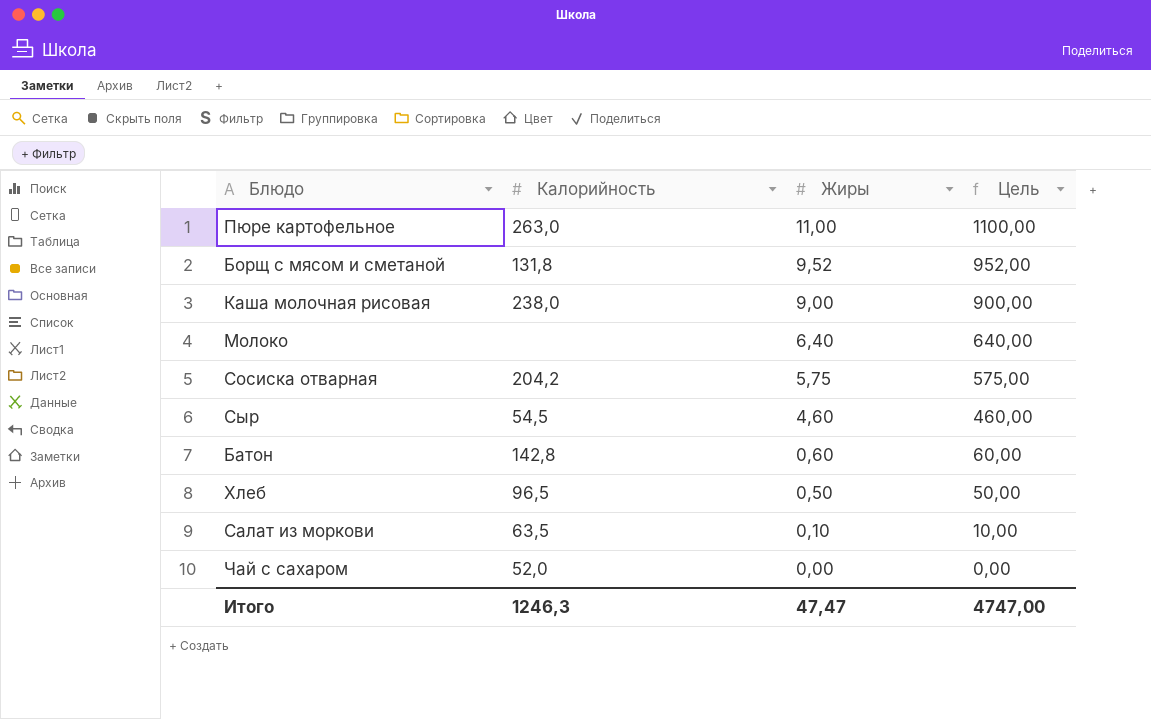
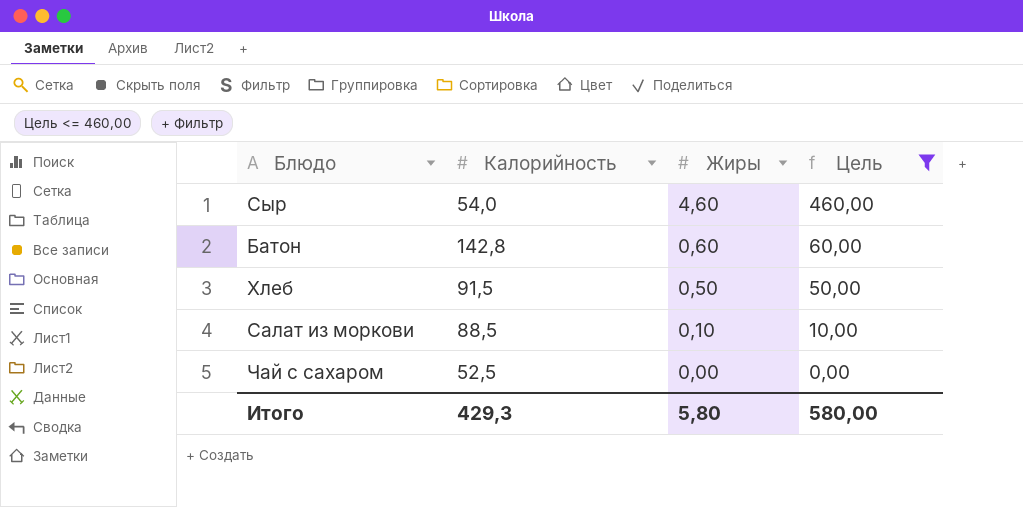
filter: none -> Цель <= 460,00
Сыр | Калорийность: 54,5 -> 54,0
Хлеб | Калорийность: 96,5 -> 91,5
Салат из моркови | Калорийность: 63,5 -> 88,5
Чай с сахаром | Калорийность: 52,0 -> 52,5
Итого | Калорийность: 1246,3 -> 429,3
Итого | Жиры: 47,47 -> 5,80
Итого | Цель: 4747,00 -> 580,00

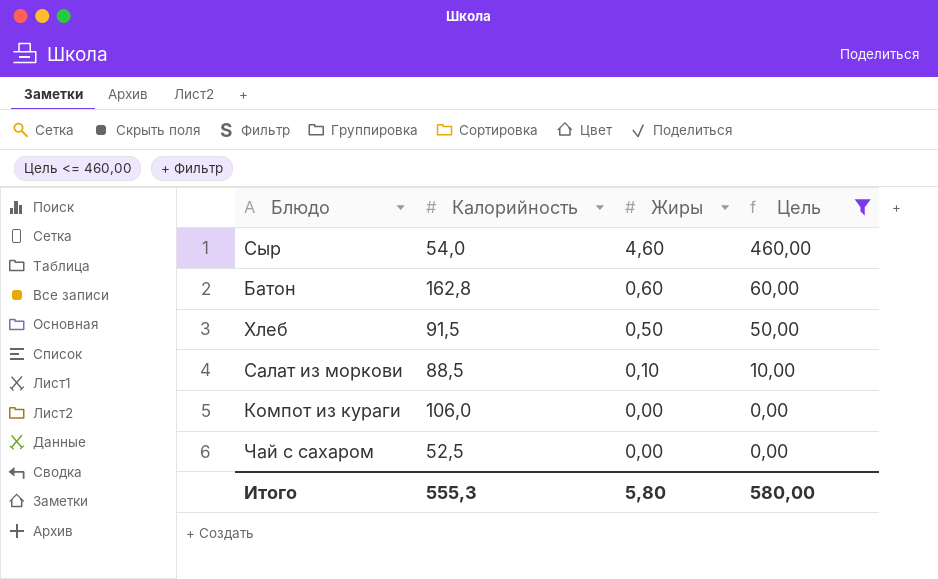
Батон | Калорийность: 142,8 -> 162,8
row Компот из кураги: none -> 106,0 | 0,00 | 0,00
Итого | Калорийность: 429,3 -> 555,3

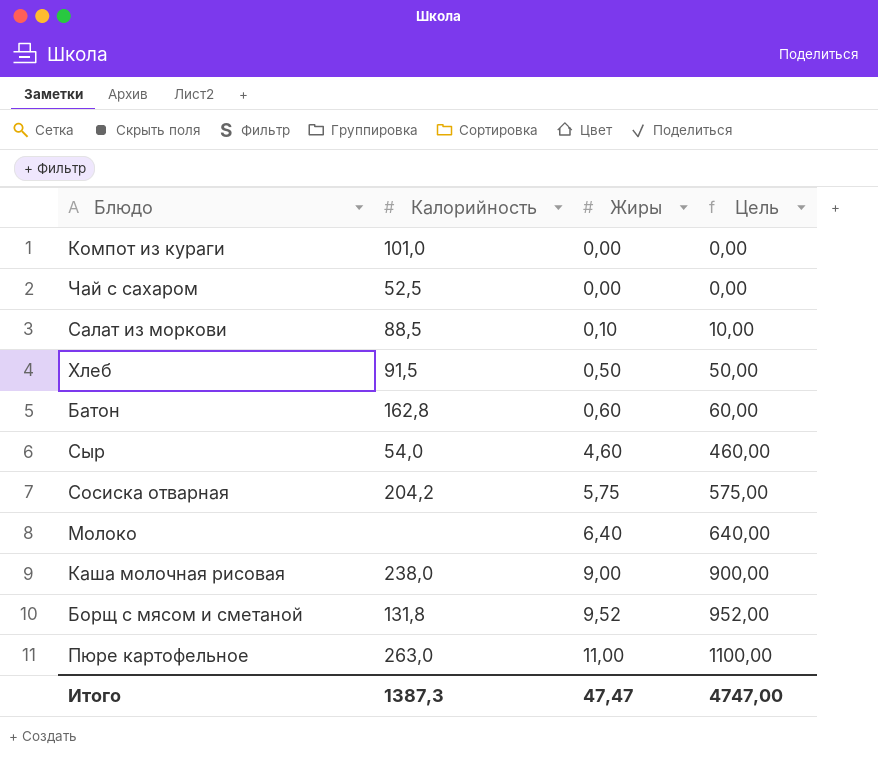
filter: Цель <= 460,00 -> none
row order: Жиры descending -> Жиры ascending
Компот из кураги | Калорийность: 106,0 -> 101,0
Итого | Калорийность: 555,3 -> 1387,3
Итого | Жиры: 5,80 -> 47,47
Итого | Цель: 580,00 -> 4747,00

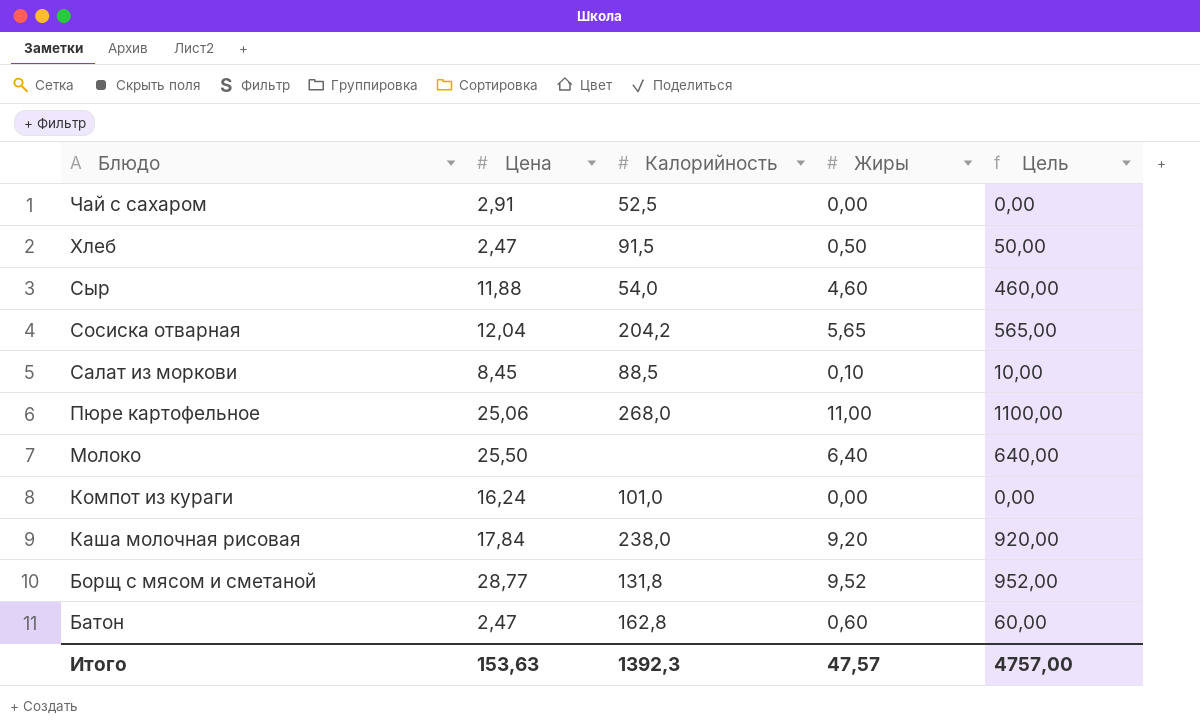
row order: Жиры ascending -> Блюдо descending
column Цена | position: none -> 2
Сосиска отварная | Жиры: 5,75 -> 5,65
Сосиска отварная | Цель: 575,00 -> 565,00
Пюре картофельное | Калорийность: 263,0 -> 268,0
Каша молочная рисовая | Жиры: 9,00 -> 9,20
Каша молочная рисовая | Цель: 900,00 -> 920,00
Итого | Калорийность: 1387,3 -> 1392,3
Итого | Жиры: 47,47 -> 47,57
Итого | Цель: 4747,00 -> 4757,00

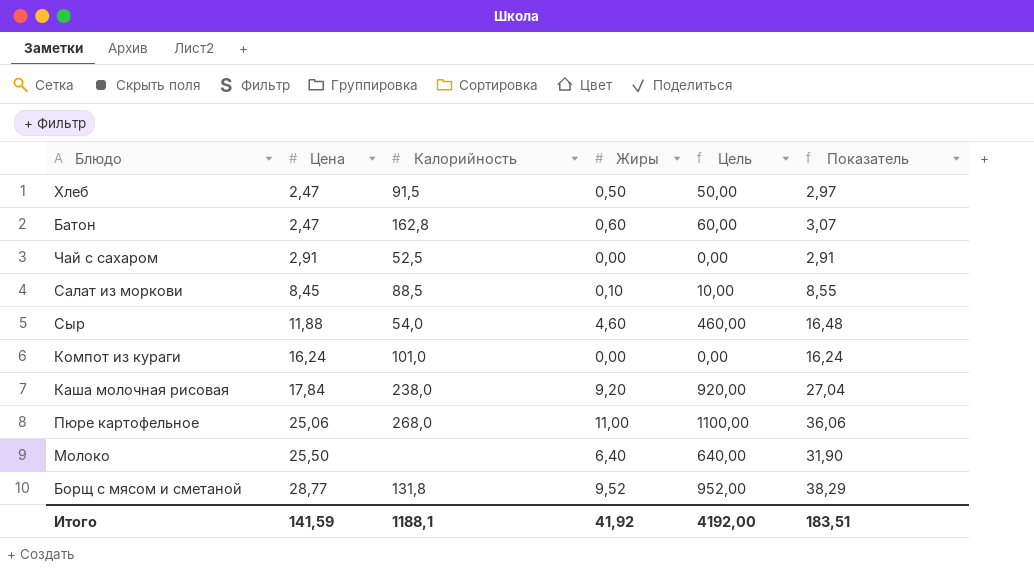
row order: Блюдо descending -> Цена ascending
column Показатель | formula: none -> [Цена] + [Жиры]
row Сосиска отварная: 12,04 | 204,2 | 5,65 | 565,00 -> none
Итого | Цена: 153,63 -> 141,59
Итого | Калорийность: 1392,3 -> 1188,1
Итого | Жиры: 47,57 -> 41,92
Итого | Цель: 4757,00 -> 4192,00

